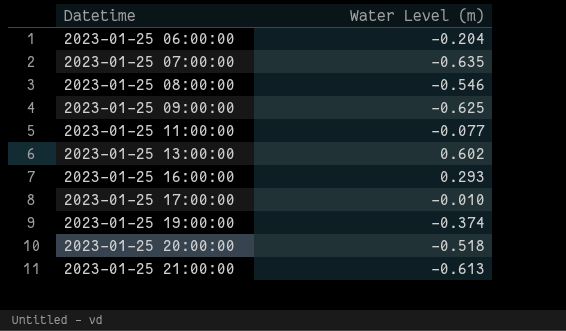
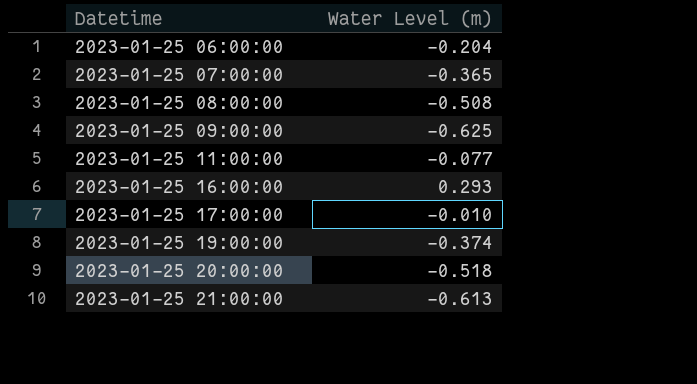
row 2023-01-25 13:00:00: 0.602 -> none
2023-01-25 07:00:00 | Water Level (m): -0.635 -> -0.365
2023-01-25 08:00:00 | Water Level (m): -0.546 -> -0.508

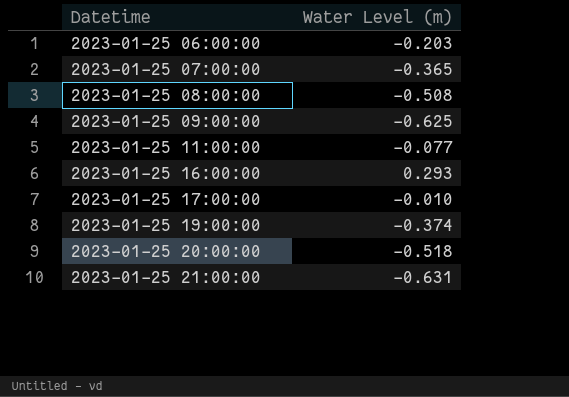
2023-01-25 06:00:00 | Water Level (m): -0.204 -> -0.203
2023-01-25 21:00:00 | Water Level (m): -0.613 -> -0.631

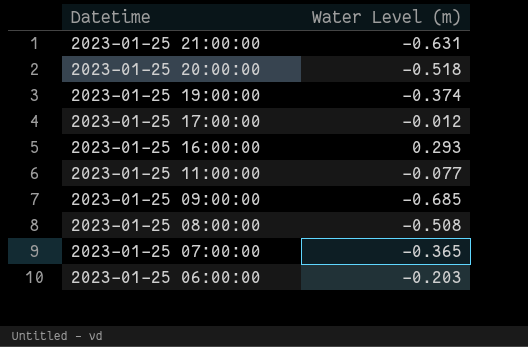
row order: Datetime ascending -> Datetime descending
2023-01-25 17:00:00 | Water Level (m): -0.010 -> -0.012
2023-01-25 09:00:00 | Water Level (m): -0.625 -> -0.685

